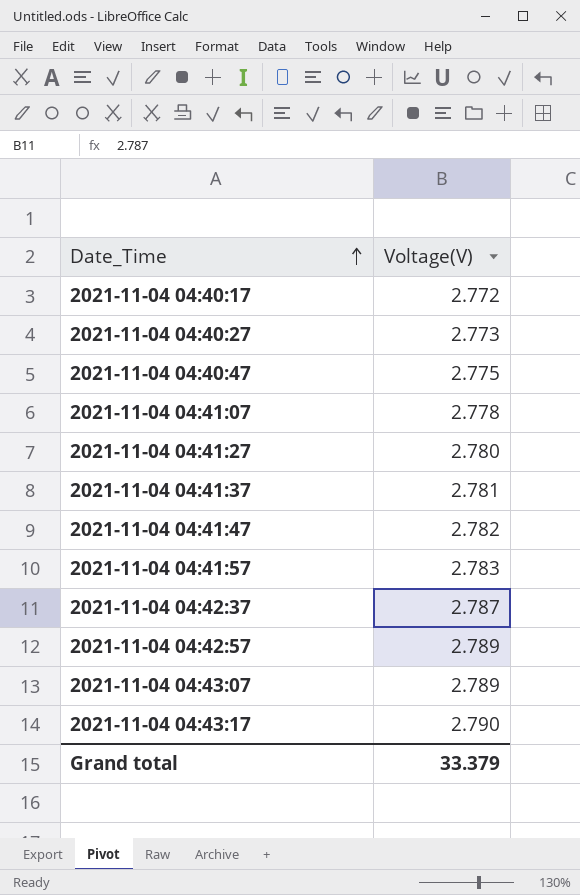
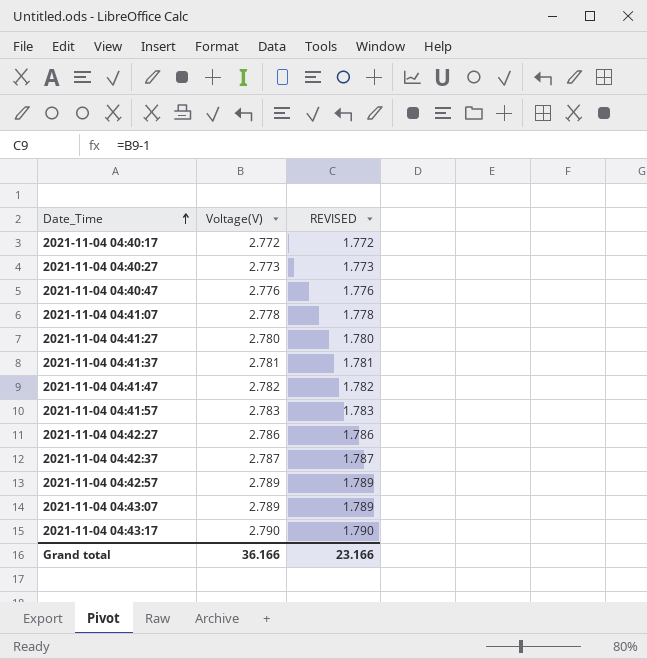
column REVISED | formula: none -> [Voltage(V)] - 1
2021-11-04 04:40:47 | Voltage(V): 2.775 -> 2.776
row 2021-11-04 04:42:27: none -> 2.786 | 1.786
Grand total | Voltage(V): 33.379 -> 36.166

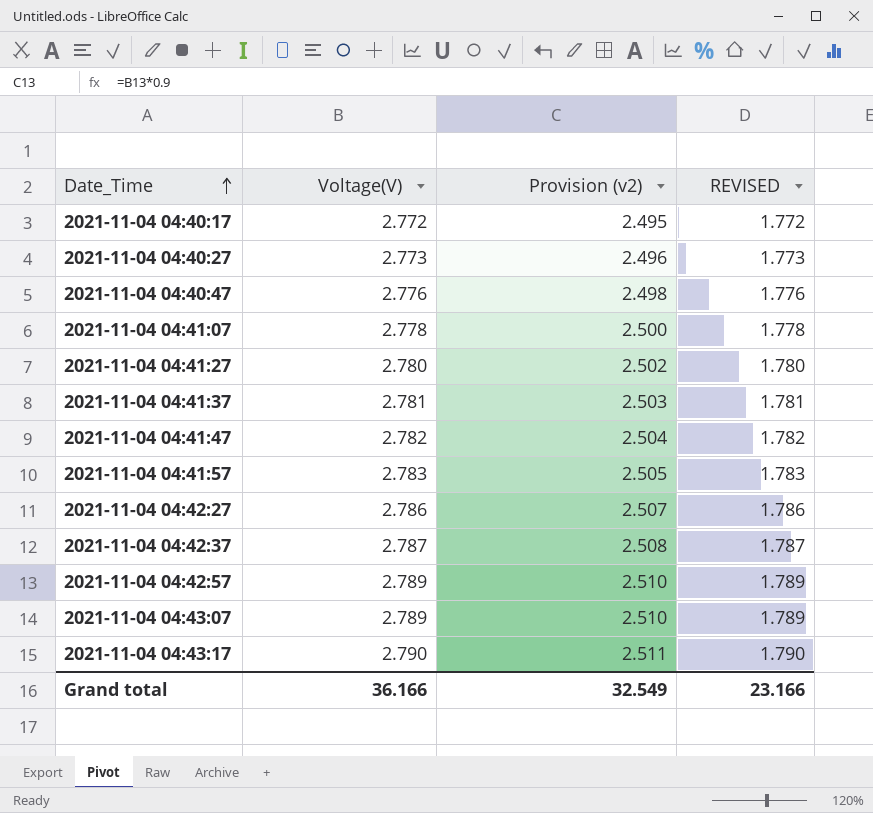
column Provision (v2) | formula: none -> [Voltage(V)] * 0.9

